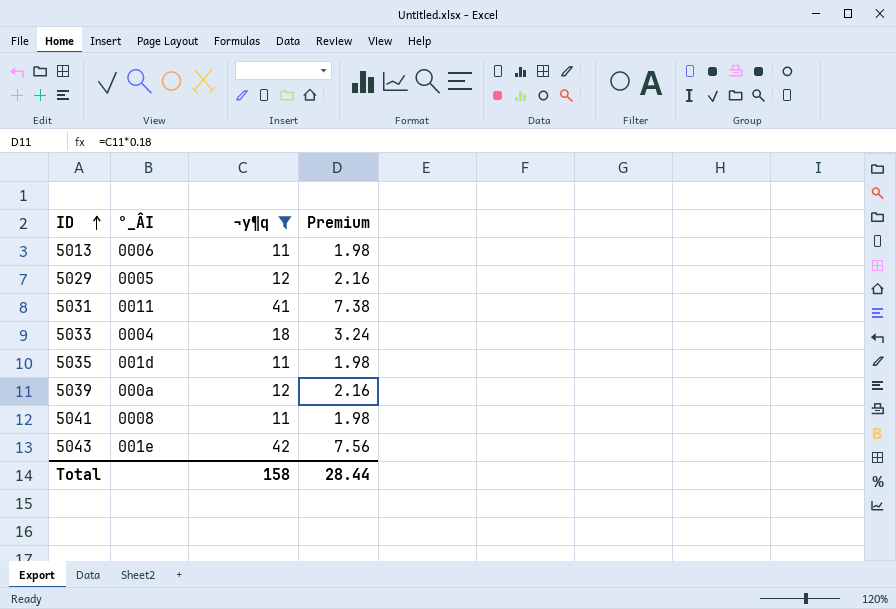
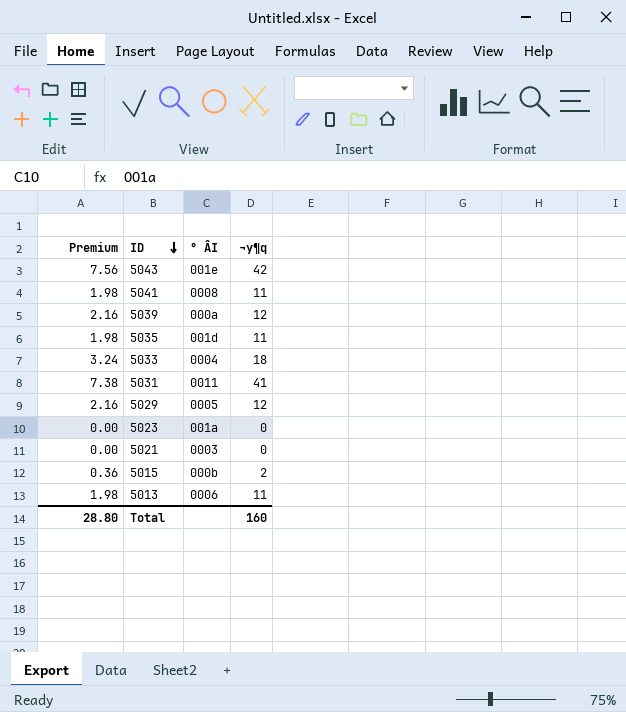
filter: ¬y¶q >= 11 -> none
row order: ID ascending -> ID descending
column Premium | position: 4 -> 1
column name: °_ÂI -> ° ÂI
Total | Premium: 28.44 -> 28.80
Total | ¬y¶q: 158 -> 160

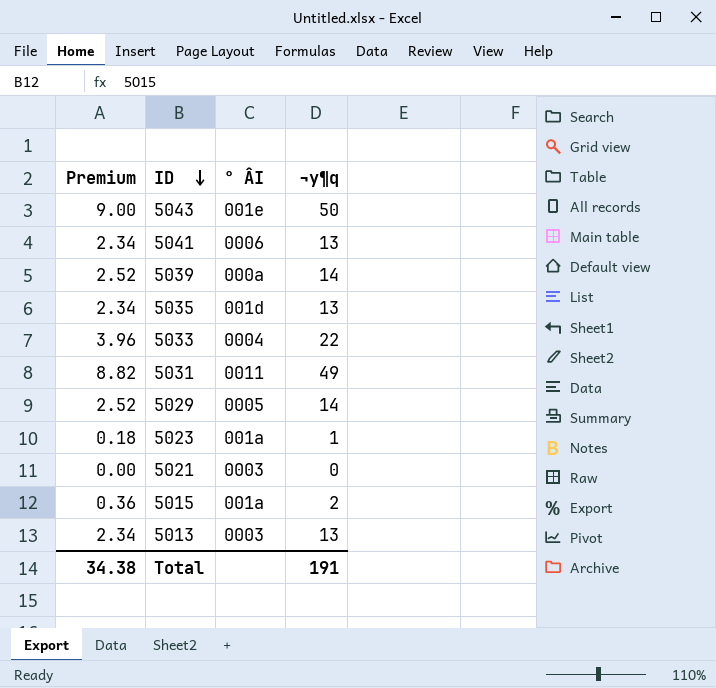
5043 | Premium: 7.56 -> 9.00
5043 | ¬y¶q: 42 -> 50
5041 | Premium: 1.98 -> 2.34
5041 | ° ÂI: 0008 -> 0006
5041 | ¬y¶q: 11 -> 13
5039 | Premium: 2.16 -> 2.52
5039 | ¬y¶q: 12 -> 14
5035 | Premium: 1.98 -> 2.34
5035 | ¬y¶q: 11 -> 13
5033 | Premium: 3.24 -> 3.96
5033 | ¬y¶q: 18 -> 22
5031 | Premium: 7.38 -> 8.82
5031 | ¬y¶q: 41 -> 49
5029 | Premium: 2.16 -> 2.52
5029 | ¬y¶q: 12 -> 14
5023 | Premium: 0.00 -> 0.18
5023 | ¬y¶q: 0 -> 1
5015 | ° ÂI: 000b -> 001a
5013 | Premium: 1.98 -> 2.34
5013 | ° ÂI: 0006 -> 0003
5013 | ¬y¶q: 11 -> 13
Total | Premium: 28.80 -> 34.38
Total | ¬y¶q: 160 -> 191

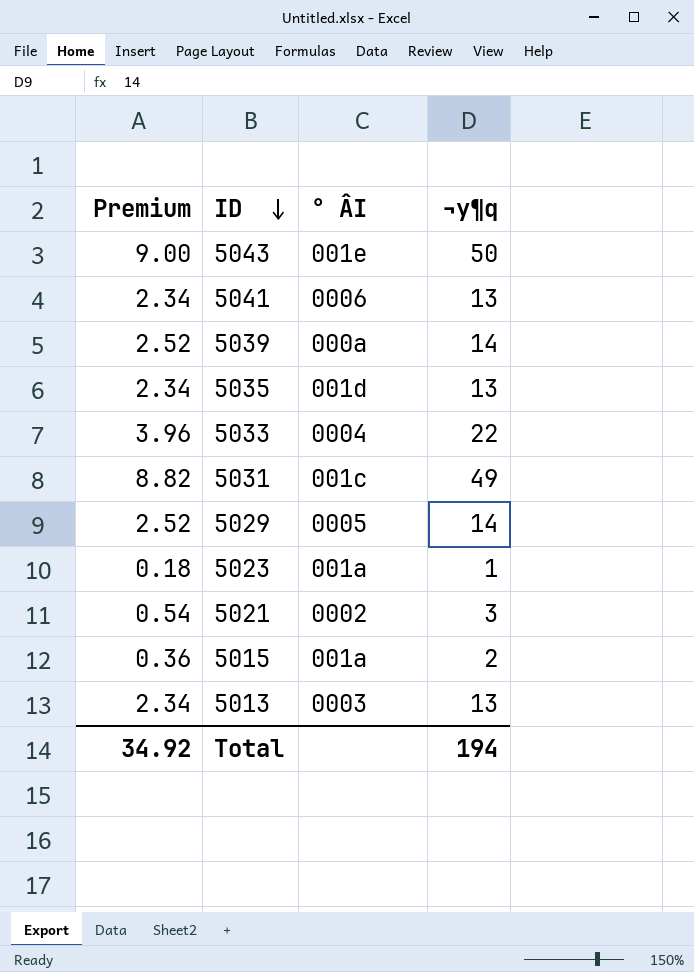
5031 | ° ÂI: 0011 -> 001c
5021 | Premium: 0.00 -> 0.54
5021 | ° ÂI: 0003 -> 0002
5021 | ¬y¶q: 0 -> 3
Total | Premium: 34.38 -> 34.92
Total | ¬y¶q: 191 -> 194

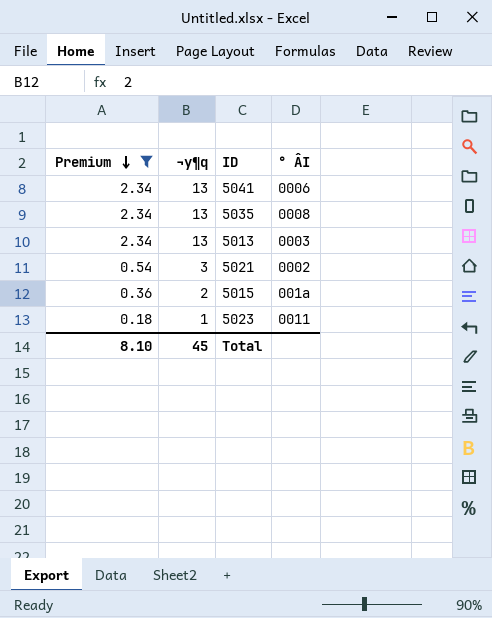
filter: none -> Premium <= 2.34
row order: ID descending -> Premium descending
column ¬y¶q | position: 4 -> 2
5035 | ° ÂI: 001d -> 0008
5023 | ° ÂI: 001a -> 0011
Total | Premium: 34.92 -> 8.10
Total | ¬y¶q: 194 -> 45

